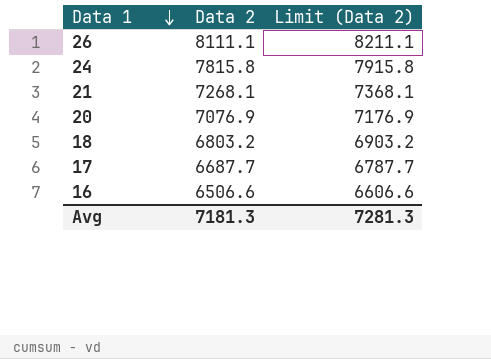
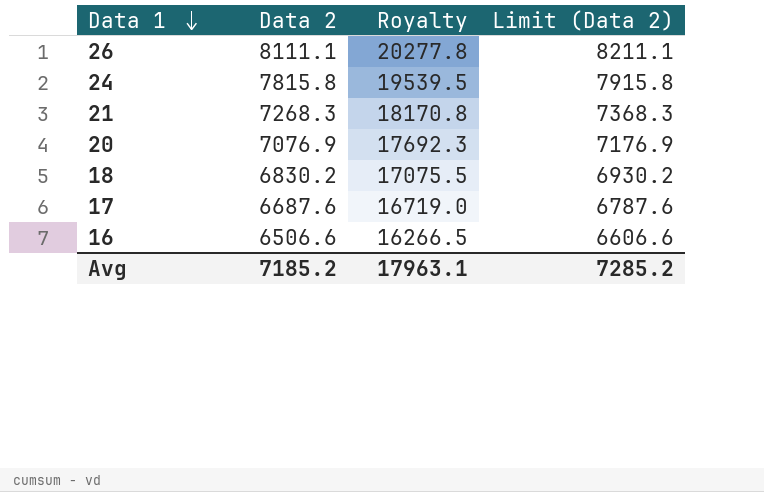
column Royalty | formula: none -> [Data 2] * 2.5
21 | Data 2: 7268.1 -> 7268.3
21 | Limit (Data 2): 7368.1 -> 7368.3
18 | Data 2: 6803.2 -> 6830.2
18 | Limit (Data 2): 6903.2 -> 6930.2
17 | Data 2: 6687.7 -> 6687.6
17 | Limit (Data 2): 6787.7 -> 6787.6
Avg | Data 2: 7181.3 -> 7185.2
Avg | Limit (Data 2): 7281.3 -> 7285.2

